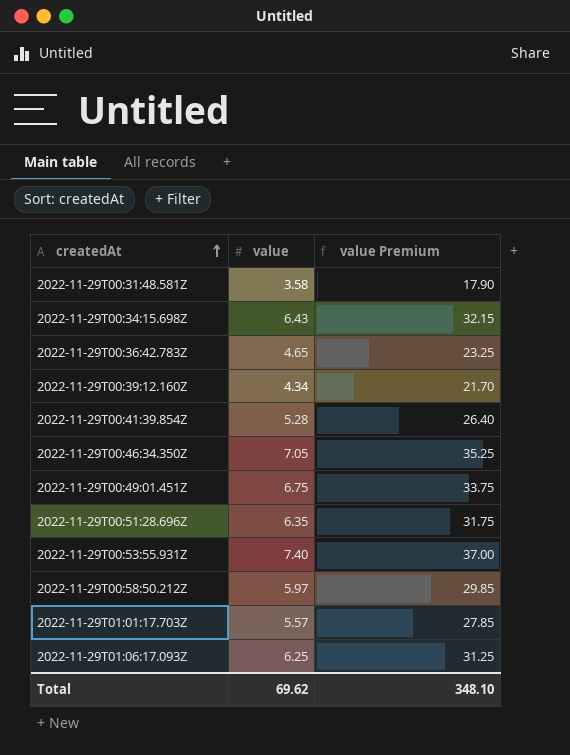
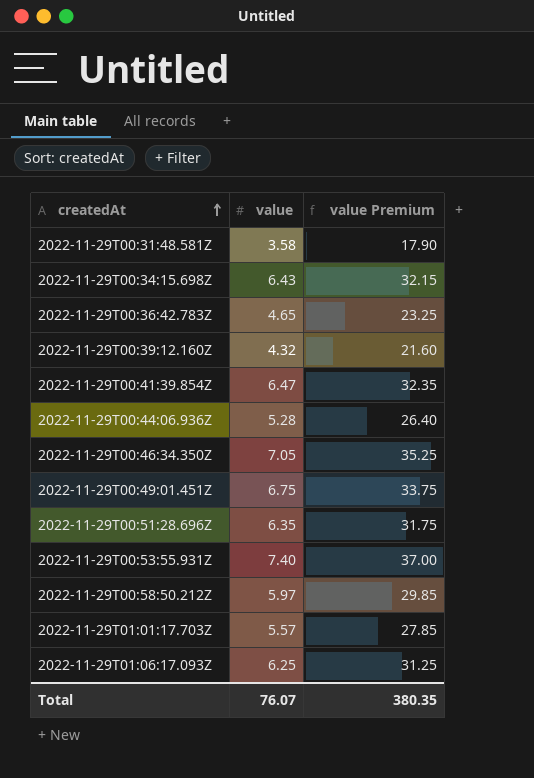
2022-11-29T00:39:12.160Z | value: 4.34 -> 4.32
2022-11-29T00:39:12.160Z | value Premium: 21.70 -> 21.60
2022-11-29T00:41:39.854Z | value: 5.28 -> 6.47
2022-11-29T00:41:39.854Z | value Premium: 26.40 -> 32.35
row 2022-11-29T00:44:06.936Z: none -> 5.28 | 26.40
Total | value: 69.62 -> 76.07
Total | value Premium: 348.10 -> 380.35

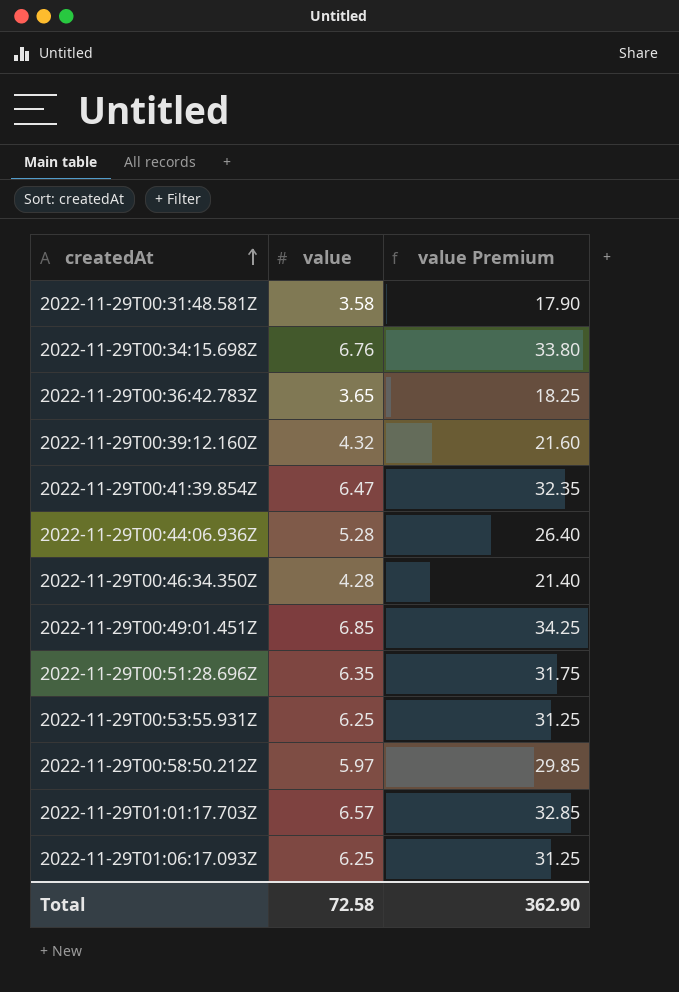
2022-11-29T00:34:15.698Z | value: 6.43 -> 6.76
2022-11-29T00:34:15.698Z | value Premium: 32.15 -> 33.80
2022-11-29T00:36:42.783Z | value: 4.65 -> 3.65
2022-11-29T00:36:42.783Z | value Premium: 23.25 -> 18.25
2022-11-29T00:46:34.350Z | value: 7.05 -> 4.28
2022-11-29T00:46:34.350Z | value Premium: 35.25 -> 21.40
2022-11-29T00:49:01.451Z | value: 6.75 -> 6.85
2022-11-29T00:49:01.451Z | value Premium: 33.75 -> 34.25
2022-11-29T00:53:55.931Z | value: 7.40 -> 6.25
2022-11-29T00:53:55.931Z | value Premium: 37.00 -> 31.25
2022-11-29T01:01:17.703Z | value: 5.57 -> 6.57
2022-11-29T01:01:17.703Z | value Premium: 27.85 -> 32.85
Total | value: 76.07 -> 72.58
Total | value Premium: 380.35 -> 362.90

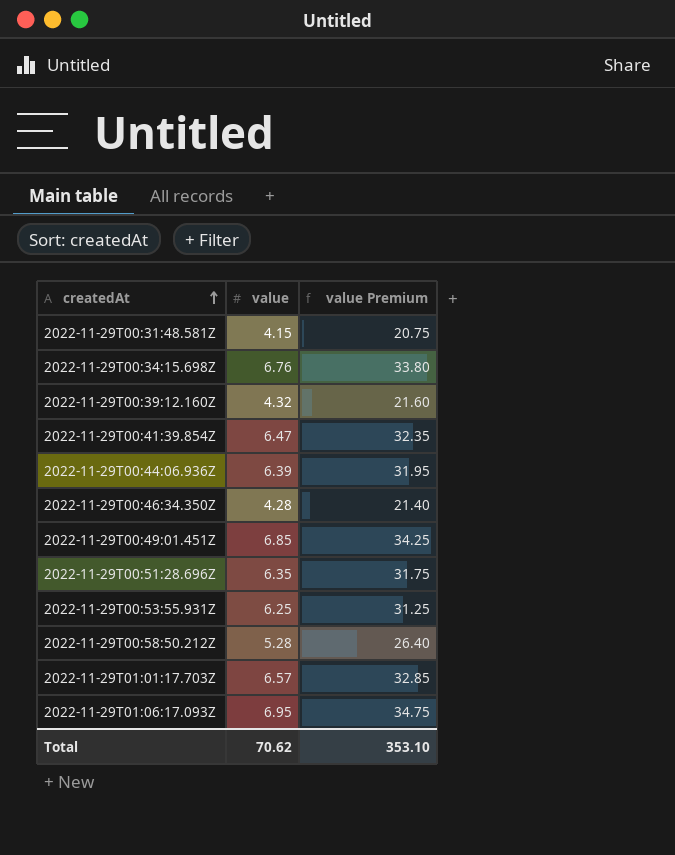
row 2022-11-29T00:36:42.783Z: 3.65 | 18.25 -> none
2022-11-29T00:31:48.581Z | value: 3.58 -> 4.15
2022-11-29T00:31:48.581Z | value Premium: 17.90 -> 20.75
2022-11-29T00:44:06.936Z | value: 5.28 -> 6.39
2022-11-29T00:44:06.936Z | value Premium: 26.40 -> 31.95
2022-11-29T00:58:50.212Z | value: 5.97 -> 5.28
2022-11-29T00:58:50.212Z | value Premium: 29.85 -> 26.40
2022-11-29T01:06:17.093Z | value: 6.25 -> 6.95
2022-11-29T01:06:17.093Z | value Premium: 31.25 -> 34.75
Total | value: 72.58 -> 70.62
Total | value Premium: 362.90 -> 353.10

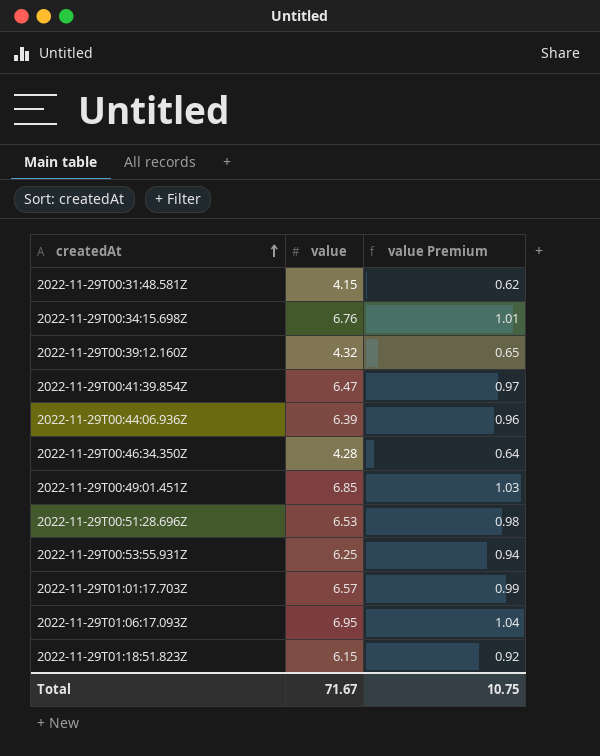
column value Premium | formula: [value] * 5 -> [value] * 0.15
row 2022-11-29T00:58:50.212Z: 5.28 | 26.40 -> none
2022-11-29T00:51:28.696Z | value: 6.35 -> 6.53
row 2022-11-29T01:18:51.823Z: none -> 6.15 | 0.92
Total | value: 70.62 -> 71.67
Total | value Premium: 353.10 -> 10.75

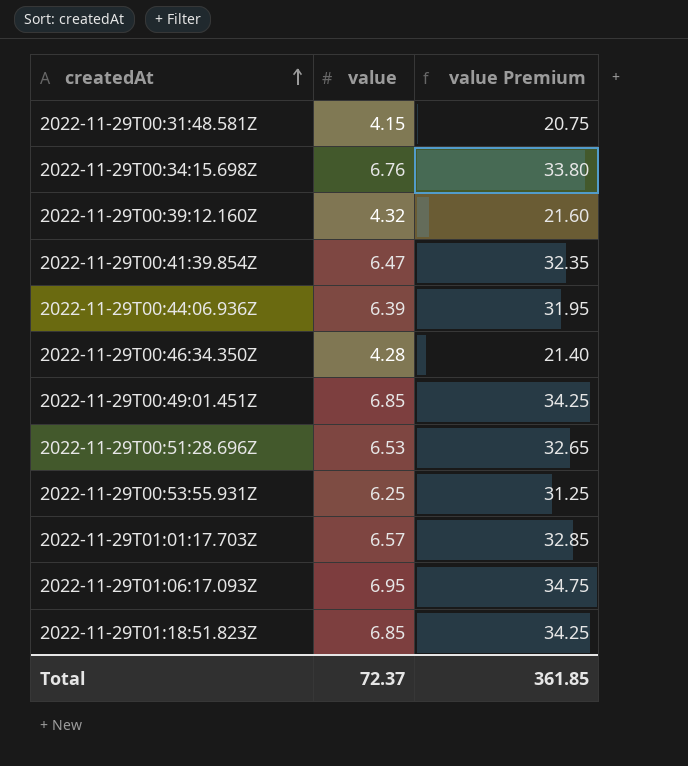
column value Premium | formula: [value] * 0.15 -> [value] * 5
2022-11-29T01:18:51.823Z | value: 6.15 -> 6.85
Total | value: 71.67 -> 72.37
Total | value Premium: 10.75 -> 361.85

